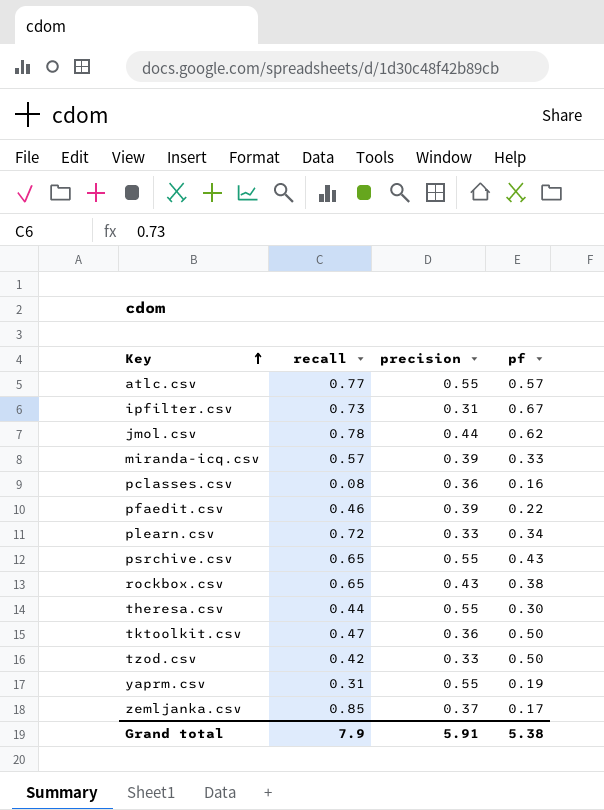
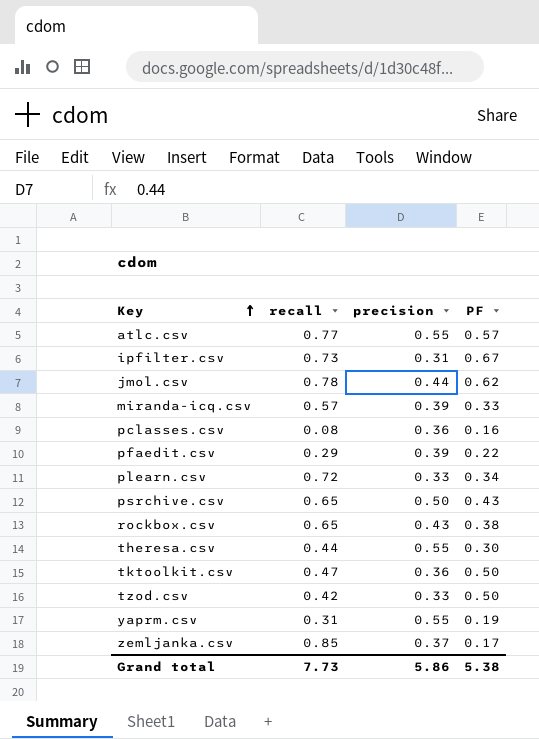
column name: pf -> PF
pfaedit.csv | recall: 0.46 -> 0.29
psrchive.csv | precision: 0.55 -> 0.50
Grand total | recall: 7.9 -> 7.73
Grand total | precision: 5.91 -> 5.86

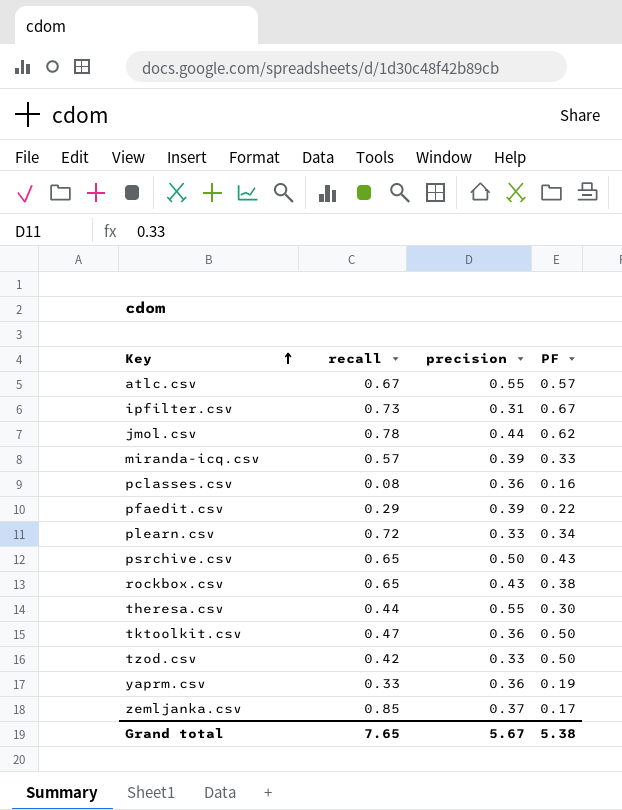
atlc.csv | recall: 0.77 -> 0.67
yaprm.csv | recall: 0.31 -> 0.33
yaprm.csv | precision: 0.55 -> 0.36
Grand total | recall: 7.73 -> 7.65
Grand total | precision: 5.86 -> 5.67

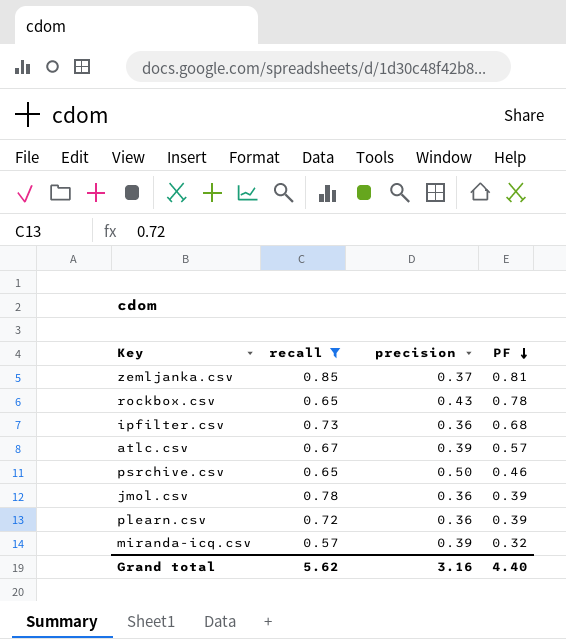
filter: none -> recall >= 0.57
row order: Key ascending -> PF descending
zemljanka.csv | PF: 0.17 -> 0.81
rockbox.csv | PF: 0.38 -> 0.78
ipfilter.csv | precision: 0.31 -> 0.36
ipfilter.csv | PF: 0.67 -> 0.68
atlc.csv | precision: 0.55 -> 0.39
psrchive.csv | PF: 0.43 -> 0.46
jmol.csv | precision: 0.44 -> 0.36
jmol.csv | PF: 0.62 -> 0.39
plearn.csv | precision: 0.33 -> 0.36
plearn.csv | PF: 0.34 -> 0.39
miranda-icq.csv | PF: 0.33 -> 0.32
Grand total | recall: 7.65 -> 5.62
Grand total | precision: 5.67 -> 3.16
Grand total | PF: 5.38 -> 4.40

